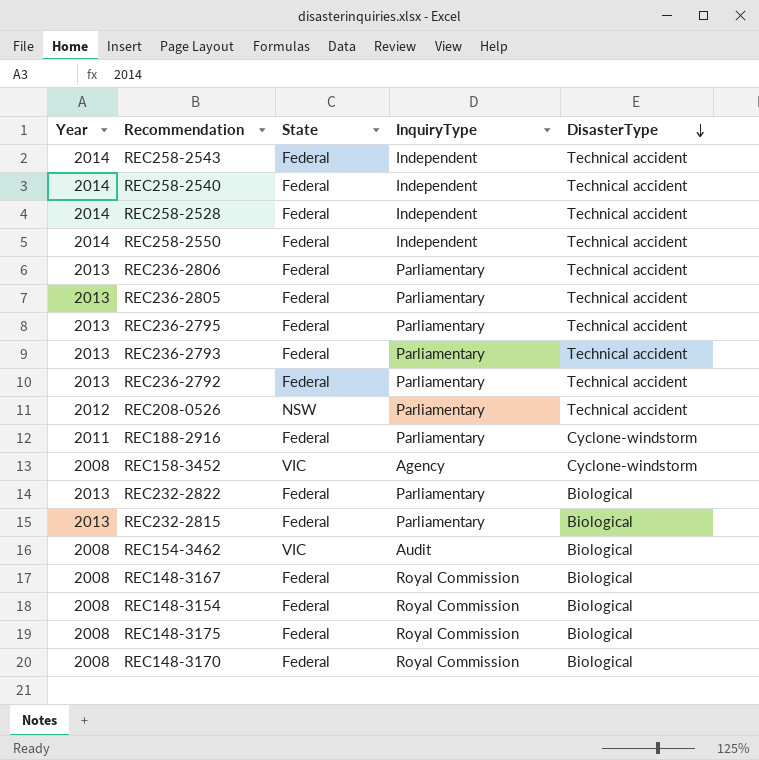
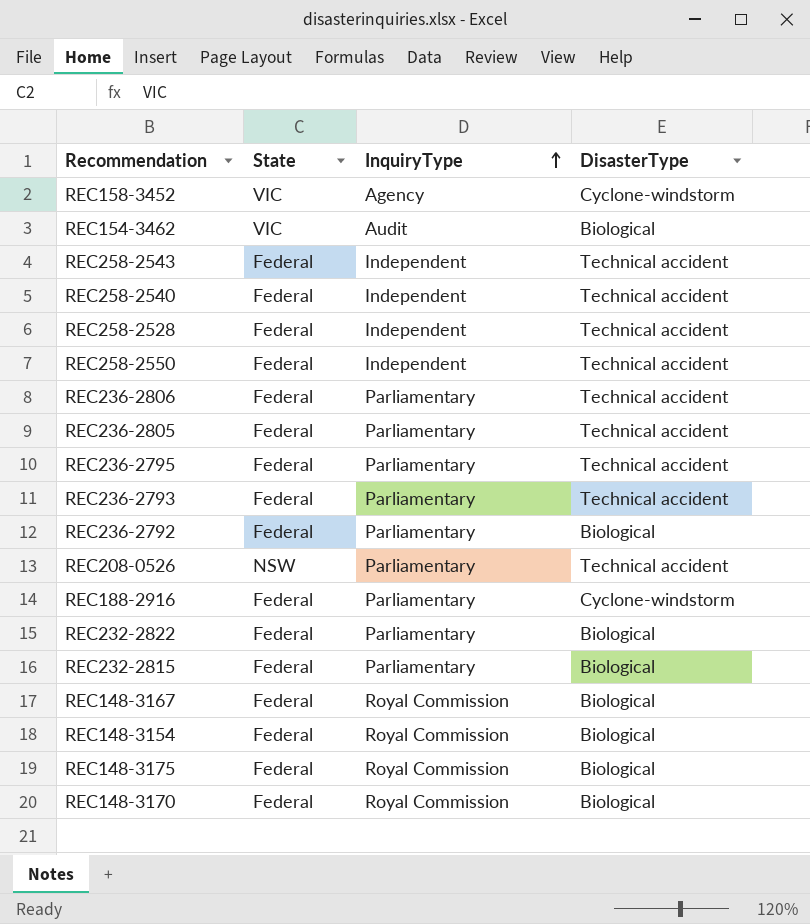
row order: DisasterType descending -> InquiryType ascending
column Year | position: 1 -> none
REC236-2792 | DisasterType: Technical accident -> Biological

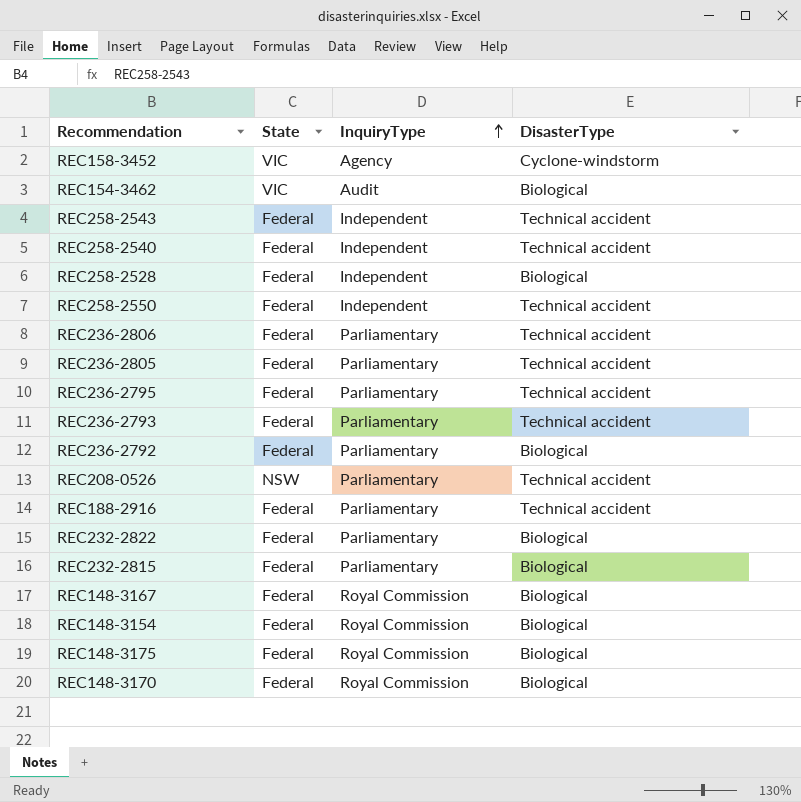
REC258-2528 | DisasterType: Technical accident -> Biological
REC188-2916 | DisasterType: Cyclone-windstorm -> Technical accident

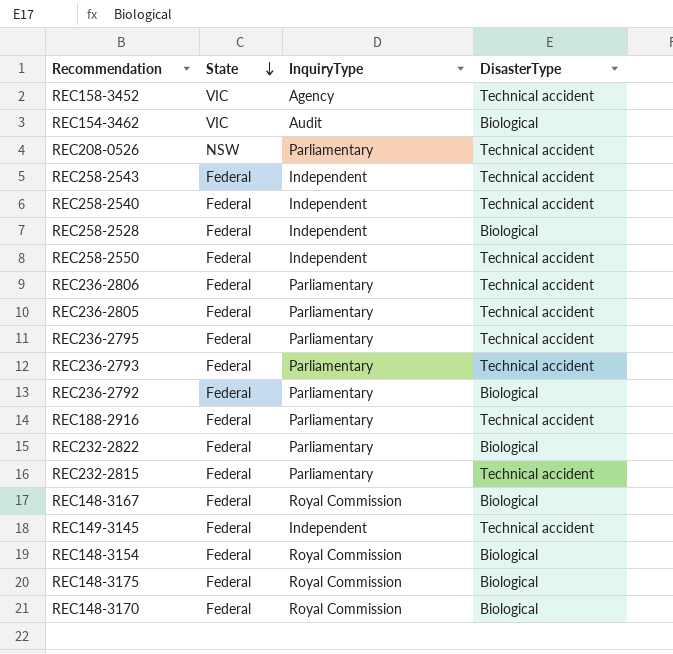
row order: InquiryType ascending -> State descending
REC158-3452 | DisasterType: Cyclone-windstorm -> Technical accident
REC232-2815 | DisasterType: Biological -> Technical accident
row REC149-3145: none -> Federal | Independent | Technical accident

